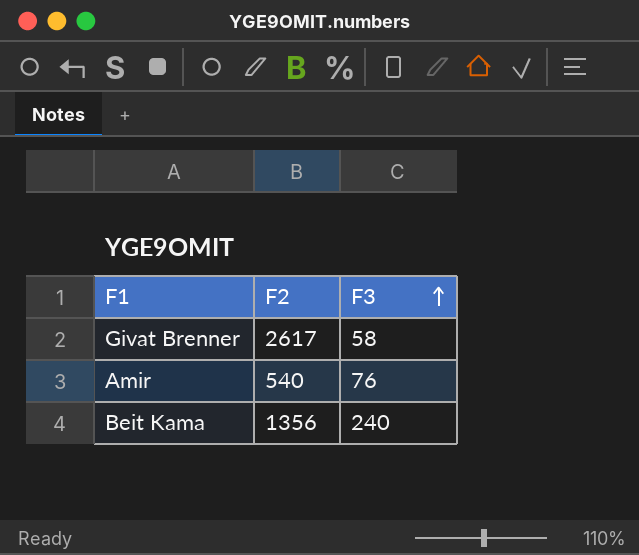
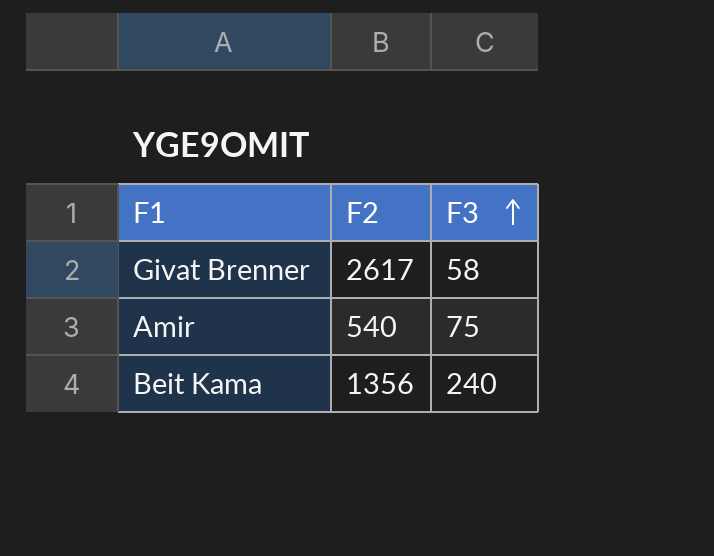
Amir | F3: 76 -> 75

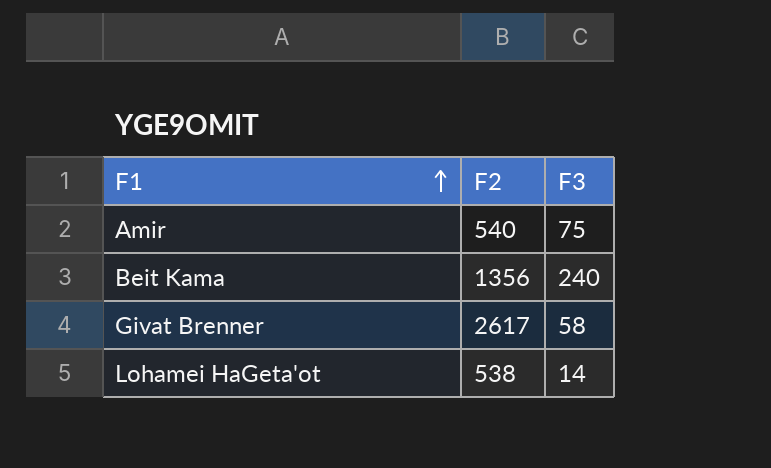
row order: F3 ascending -> F1 ascending
row Lohamei HaGeta'ot: none -> 538 | 14

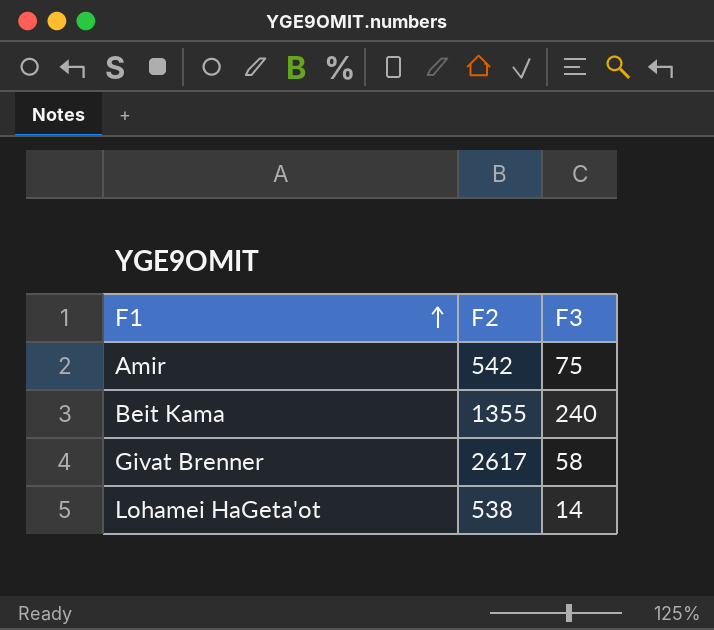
Amir | F2: 540 -> 542
Beit Kama | F2: 1356 -> 1355

